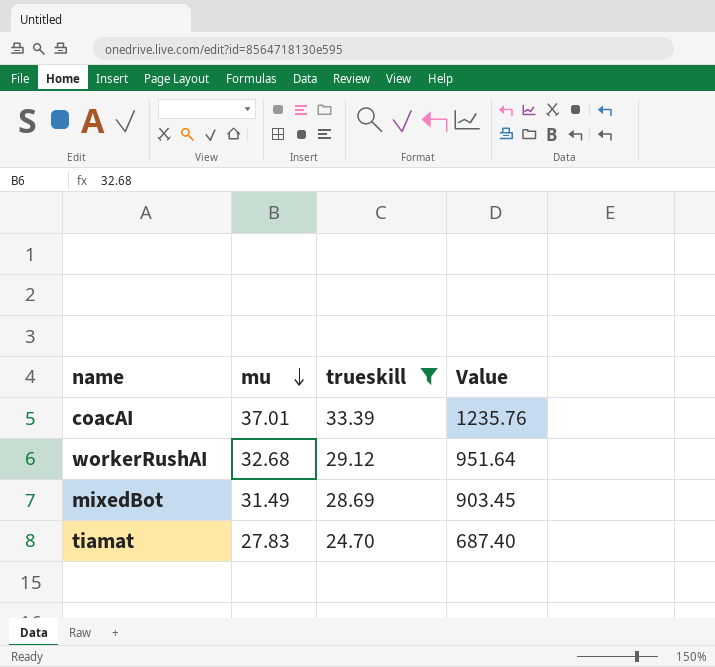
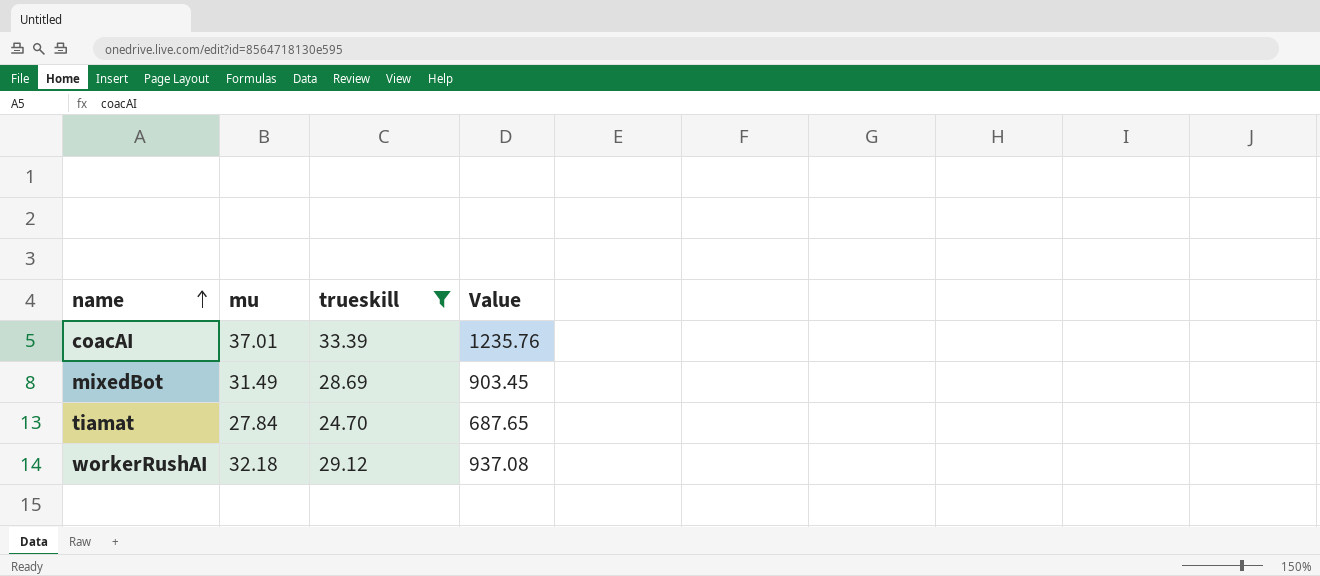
row order: mu descending -> name ascending
tiamat | mu: 27.83 -> 27.84
tiamat | Value: 687.40 -> 687.65
workerRushAI | mu: 32.68 -> 32.18
workerRushAI | Value: 951.64 -> 937.08

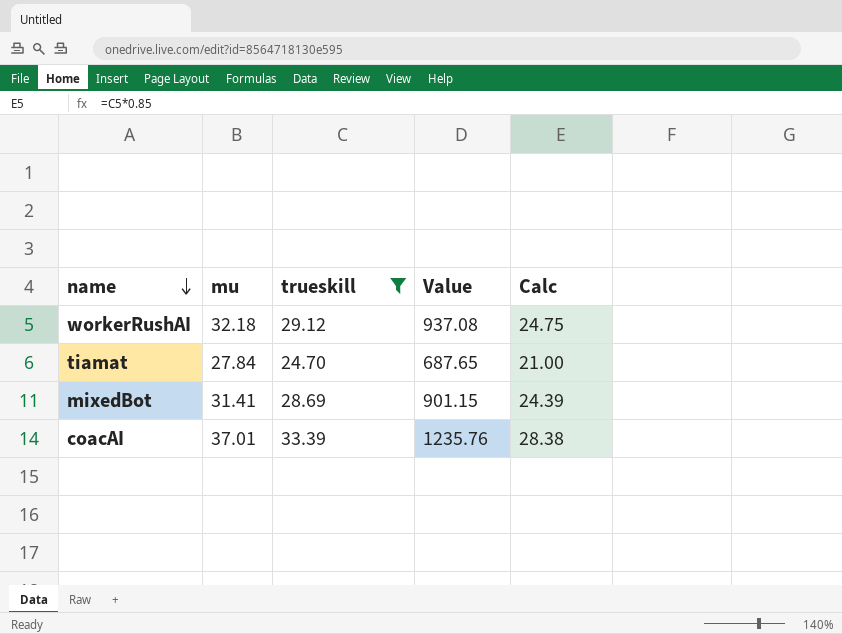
row order: name ascending -> name descending
column Calc | formula: none -> [trueskill] * 0.85
mixedBot | mu: 31.49 -> 31.41
mixedBot | Value: 903.45 -> 901.15

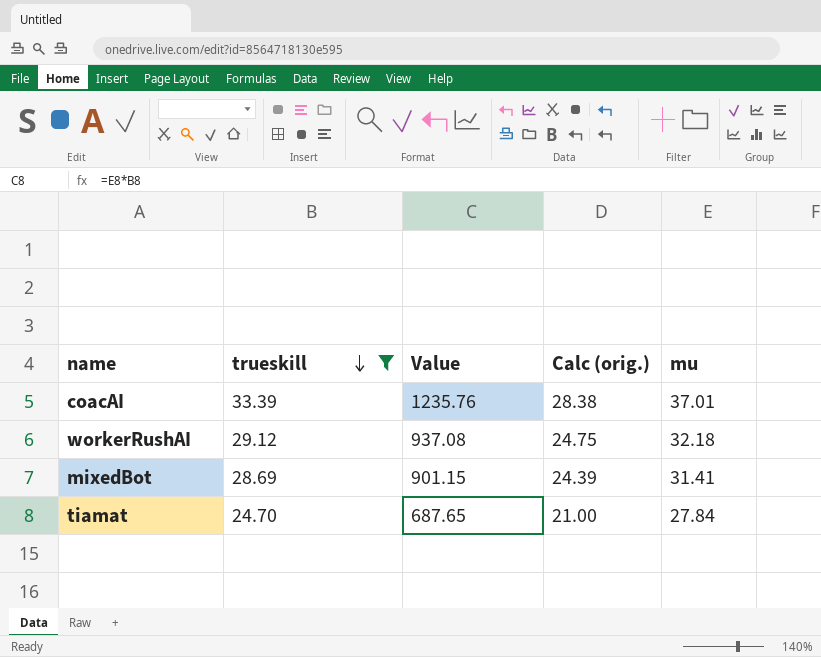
row order: name descending -> trueskill descending
column name: Calc -> Calc (orig.)
column mu | position: 2 -> 5

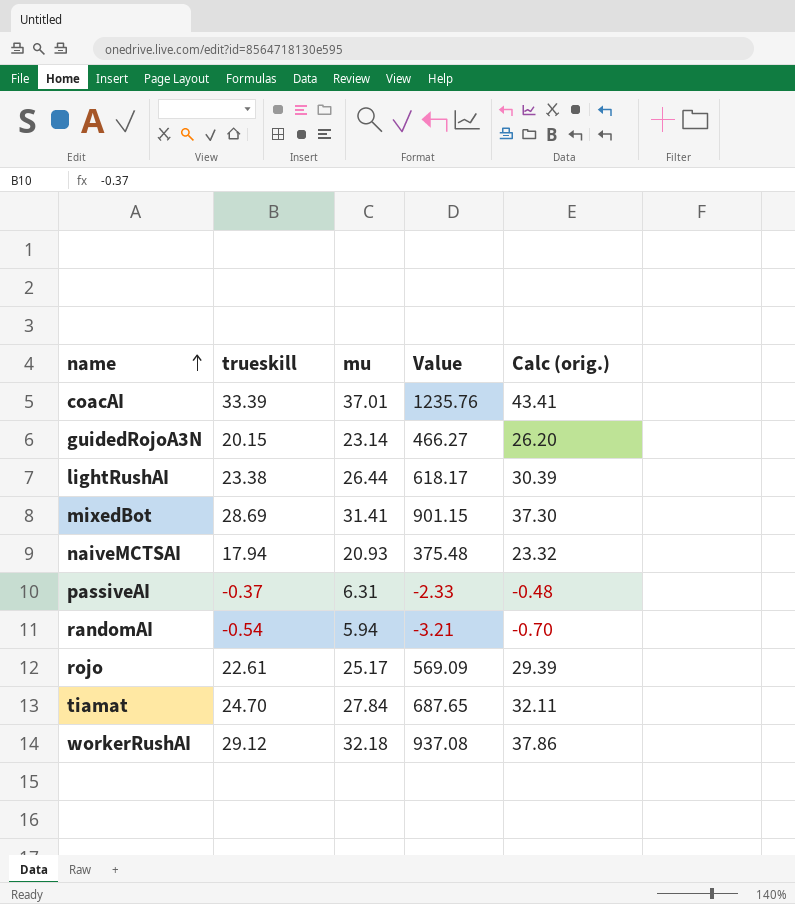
filter: trueskill >= 24.70 -> none
row order: trueskill descending -> name ascending
column mu | position: 5 -> 3
column Calc (orig.) | formula: [trueskill] * 0.85 -> [trueskill] * 1.3

